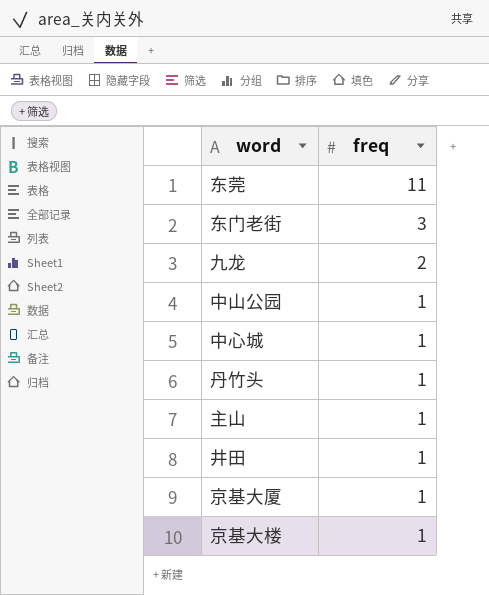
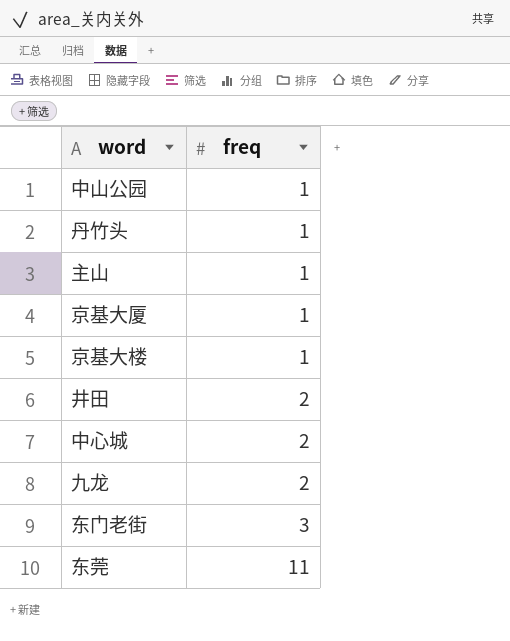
row order: freq descending -> freq ascending
井田 | freq: 1 -> 2
中心城 | freq: 1 -> 2

